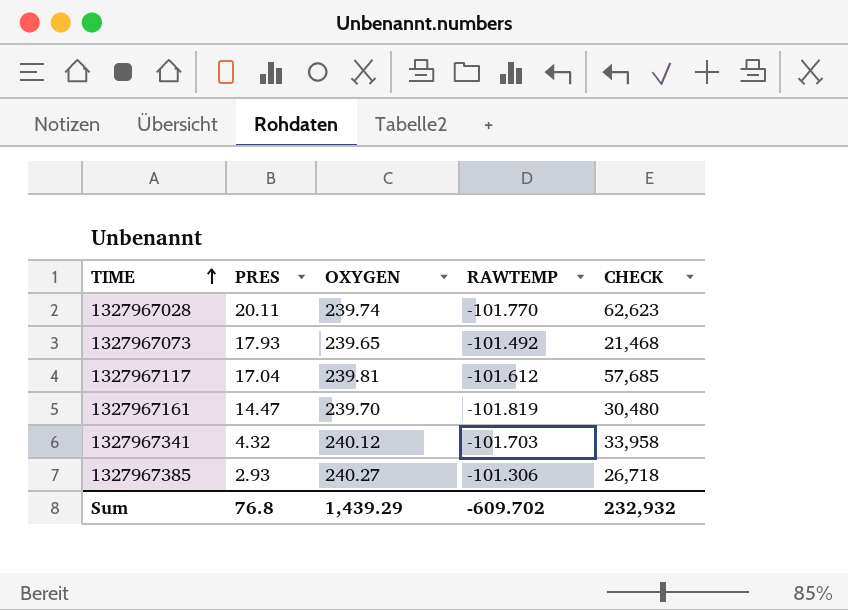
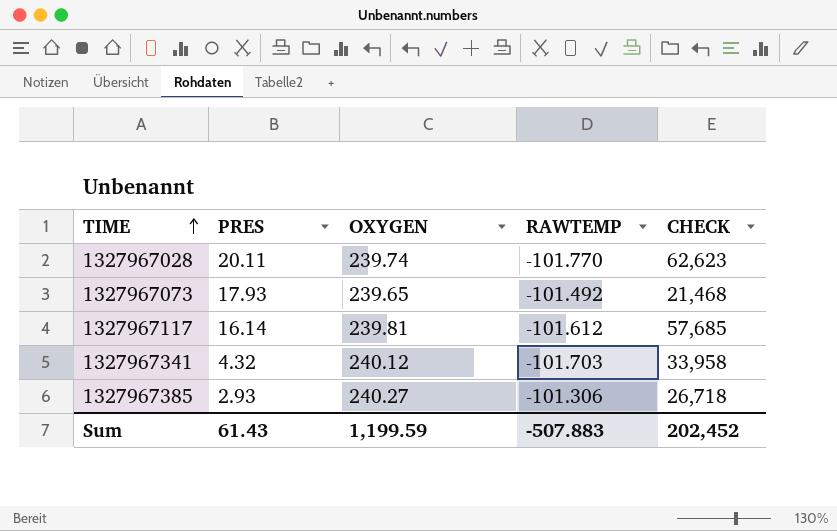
row 1327967161: 14.47 | 239.70 | -101.819 | 30,480 -> none
1327967117 | PRES: 17.04 -> 16.14
Sum | PRES: 76.8 -> 61.43
Sum | OXYGEN: 1,439.29 -> 1,199.59
Sum | RAWTEMP: -609.702 -> -507.883
Sum | CHECK: 232,932 -> 202,452

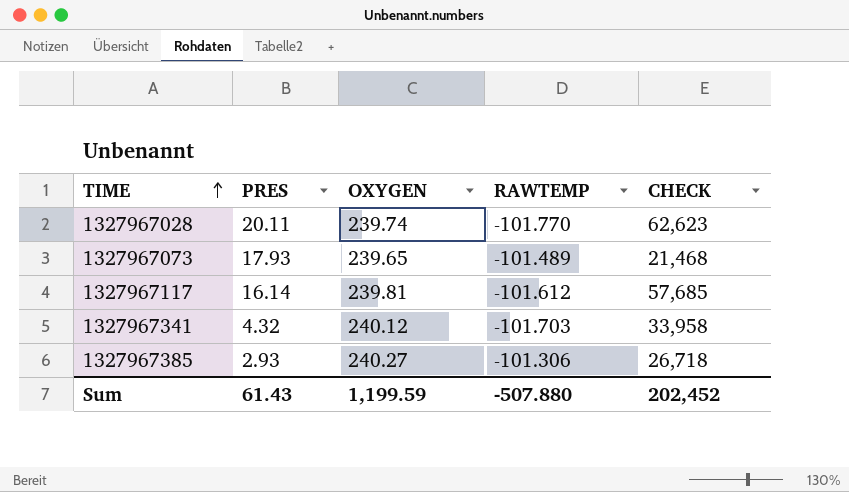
1327967073 | RAWTEMP: -101.492 -> -101.489
Sum | RAWTEMP: -507.883 -> -507.880

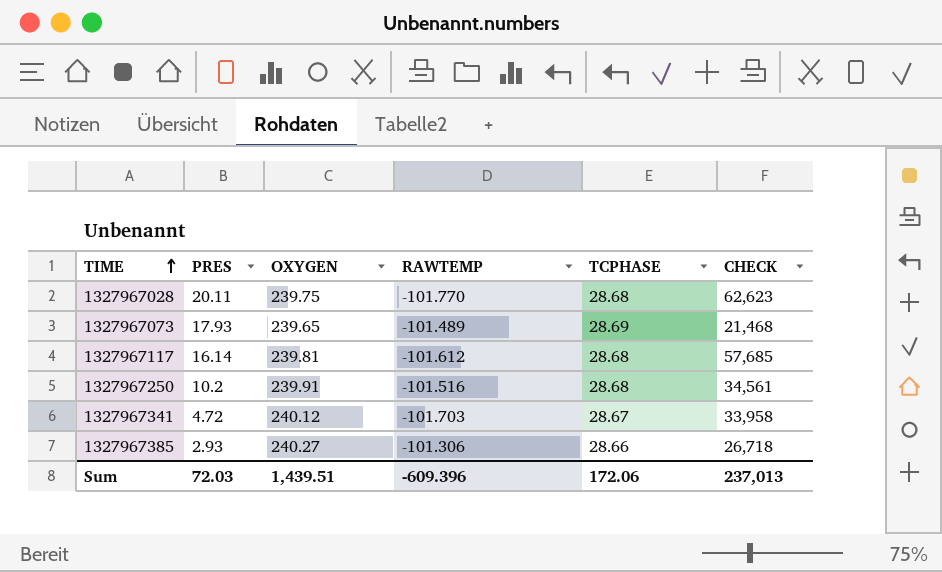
column TCPHASE | position: none -> 5
1327967028 | OXYGEN: 239.74 -> 239.75
row 1327967250: none -> 10.2 | 239.91 | -101.516 | 28.68 | 34,561
1327967341 | PRES: 4.32 -> 4.72
Sum | PRES: 61.43 -> 72.03
Sum | OXYGEN: 1,199.59 -> 1,439.51
Sum | RAWTEMP: -507.880 -> -609.396
Sum | CHECK: 202,452 -> 237,013

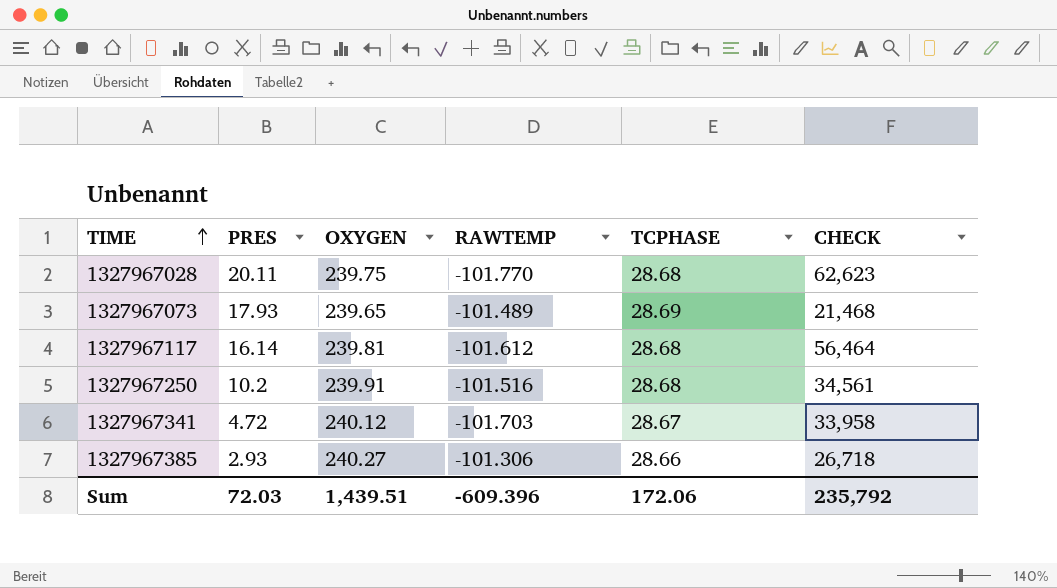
1327967117 | CHECK: 57,685 -> 56,464
Sum | CHECK: 237,013 -> 235,792

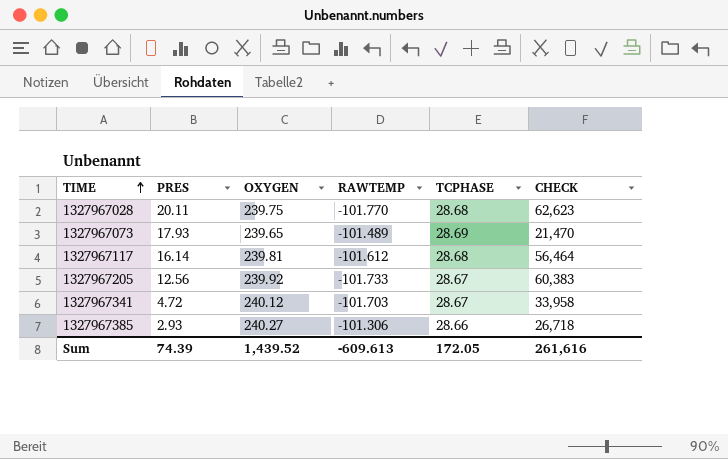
row 1327967250: 10.2 | 239.91 | -101.516 | 28.68 | 34,561 -> none
1327967073 | CHECK: 21,468 -> 21,470
row 1327967205: none -> 12.56 | 239.92 | -101.733 | 28.67 | 60,383
Sum | PRES: 72.03 -> 74.39
Sum | OXYGEN: 1,439.51 -> 1,439.52
Sum | RAWTEMP: -609.396 -> -609.613
Sum | TCPHASE: 172.06 -> 172.05
Sum | CHECK: 235,792 -> 261,616

